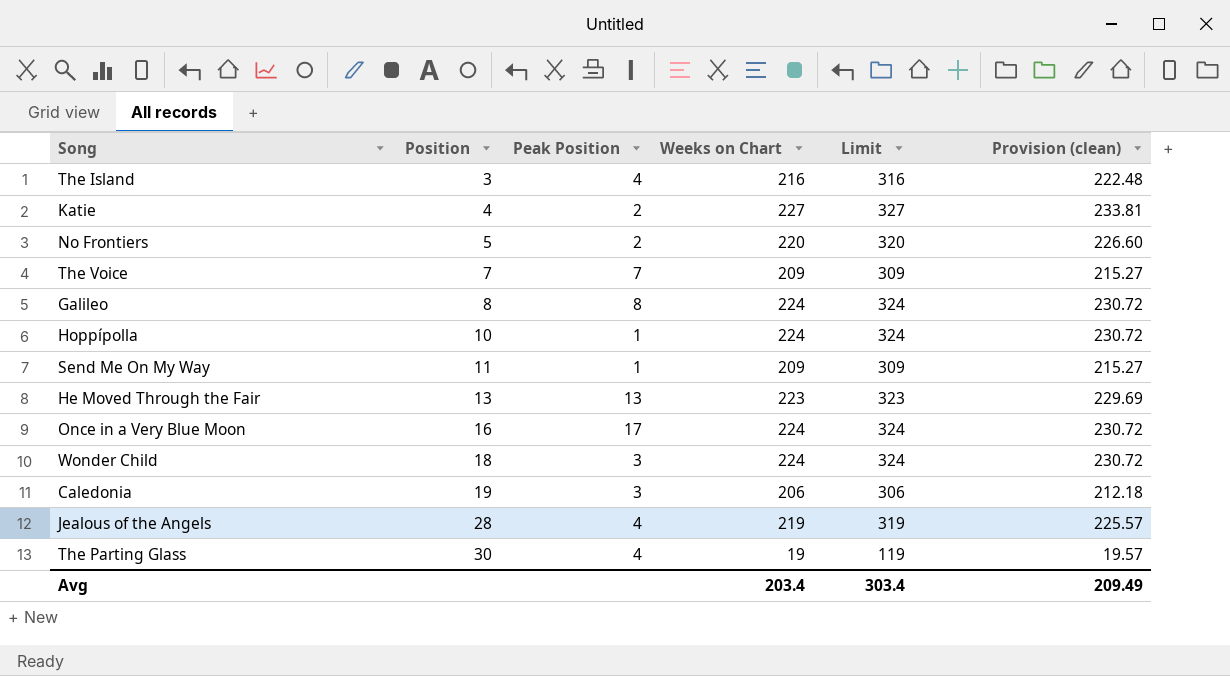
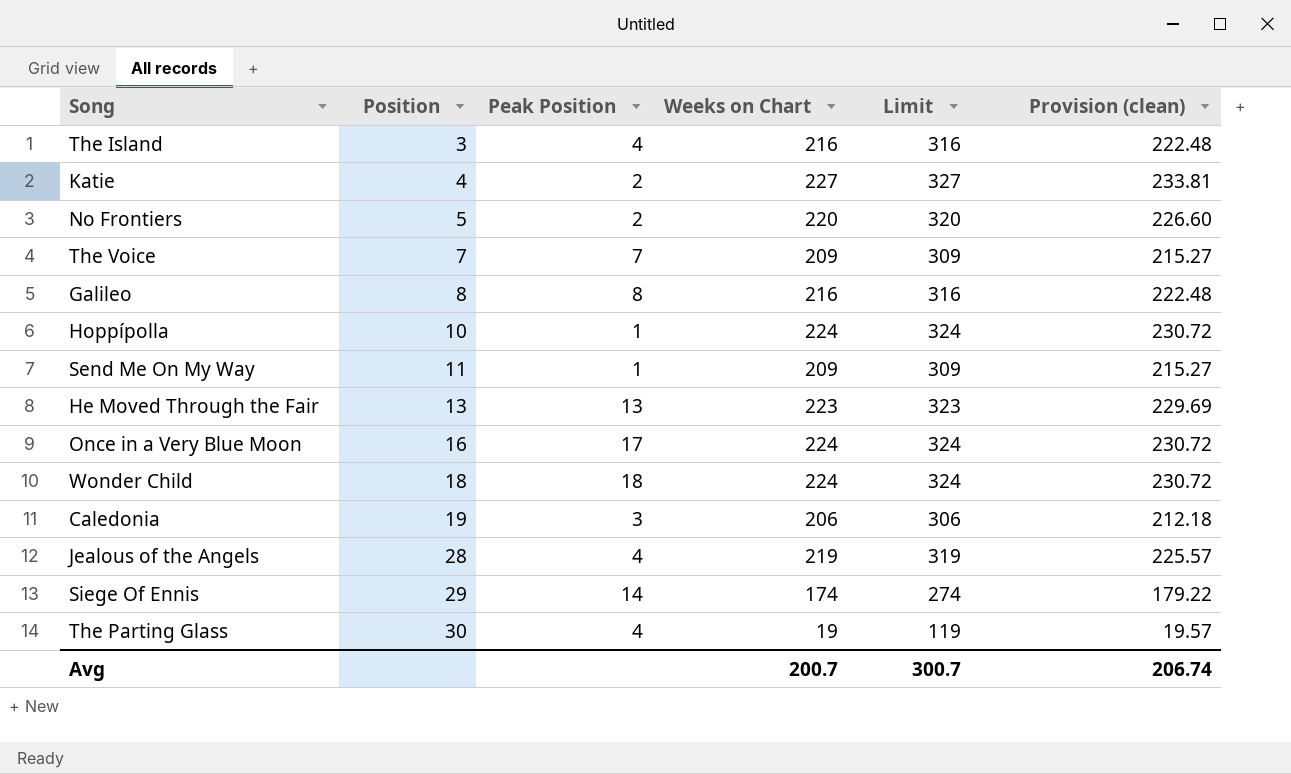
Galileo | Weeks on Chart: 224 -> 216
Galileo | Limit: 324 -> 316
Galileo | Provision (clean): 230.72 -> 222.48
Wonder Child | Peak Position: 3 -> 18
row Siege Of Ennis: none -> 29 | 14 | 174 | 274 | 179.22
Avg | Weeks on Chart: 203.4 -> 200.7
Avg | Limit: 303.4 -> 300.7
Avg | Provision (clean): 209.49 -> 206.74

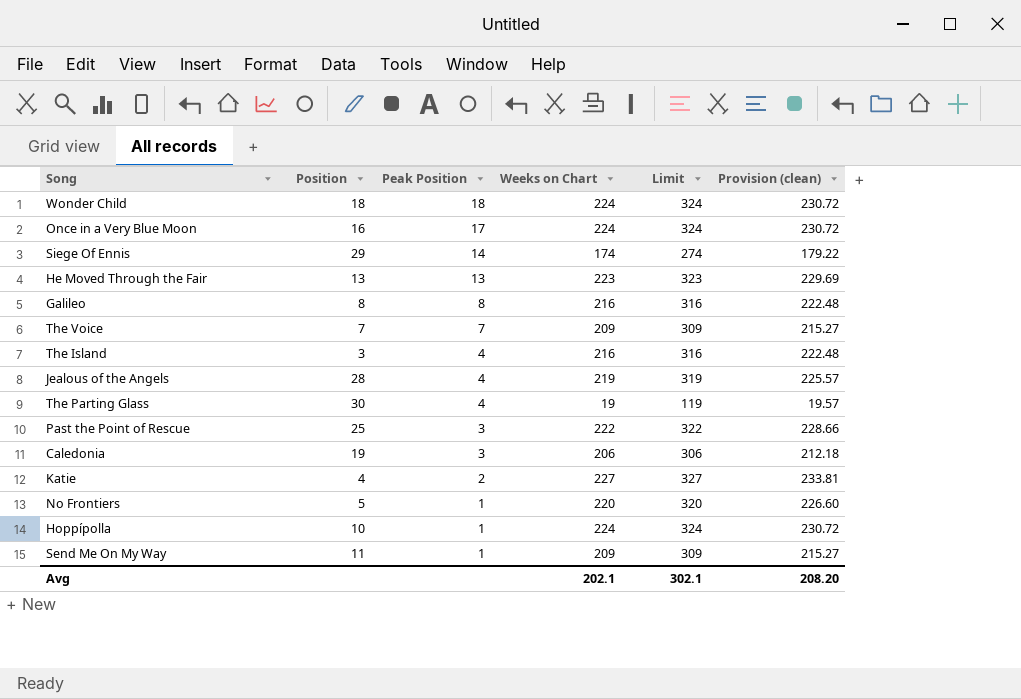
row order: Position ascending -> Peak Position descending
row Past the Point of Rescue: none -> 25 | 3 | 222 | 322 | 228.66
No Frontiers | Peak Position: 2 -> 1
Avg | Weeks on Chart: 200.7 -> 202.1
Avg | Limit: 300.7 -> 302.1
Avg | Provision (clean): 206.74 -> 208.20

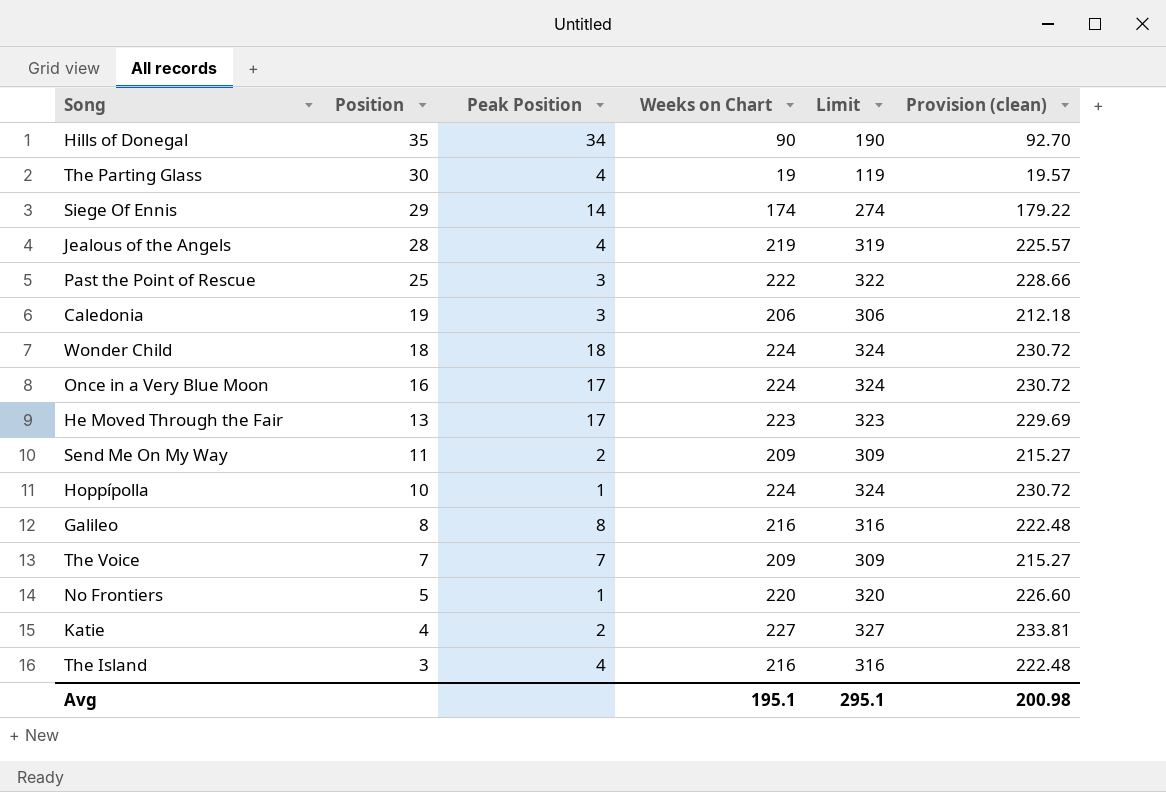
row order: Peak Position descending -> Position descending
row Hills of Donegal: none -> 35 | 34 | 90 | 190 | 92.70
He Moved Through the Fair | Peak Position: 13 -> 17
Send Me On My Way | Peak Position: 1 -> 2
Avg | Weeks on Chart: 202.1 -> 195.1
Avg | Limit: 302.1 -> 295.1
Avg | Provision (clean): 208.20 -> 200.98

